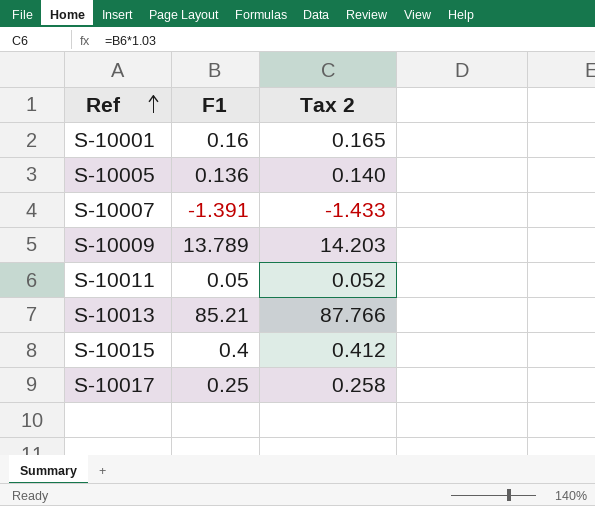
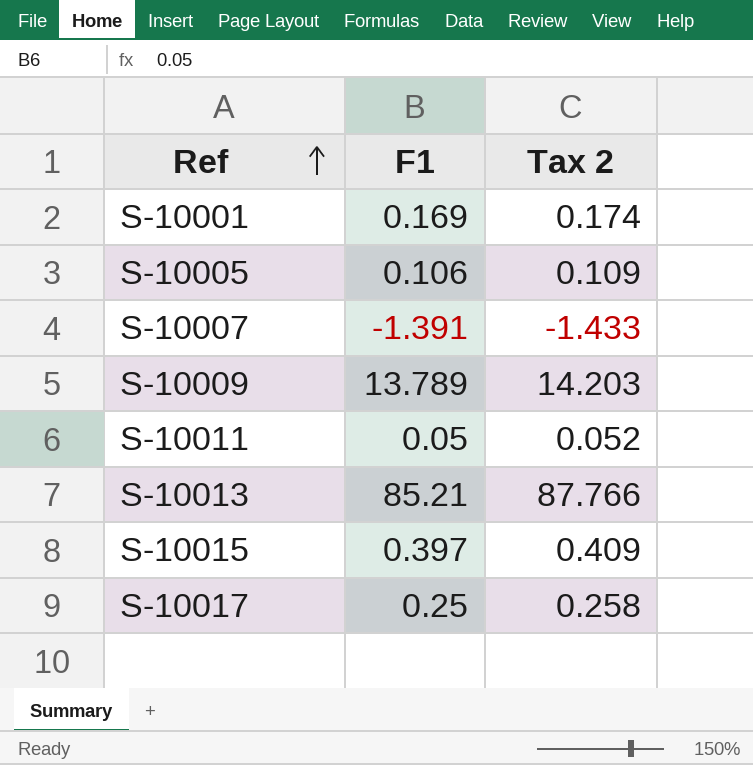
S-10001 | F1: 0.16 -> 0.169
S-10001 | Tax 2: 0.165 -> 0.174
S-10005 | F1: 0.136 -> 0.106
S-10005 | Tax 2: 0.140 -> 0.109
S-10015 | F1: 0.4 -> 0.397
S-10015 | Tax 2: 0.412 -> 0.409

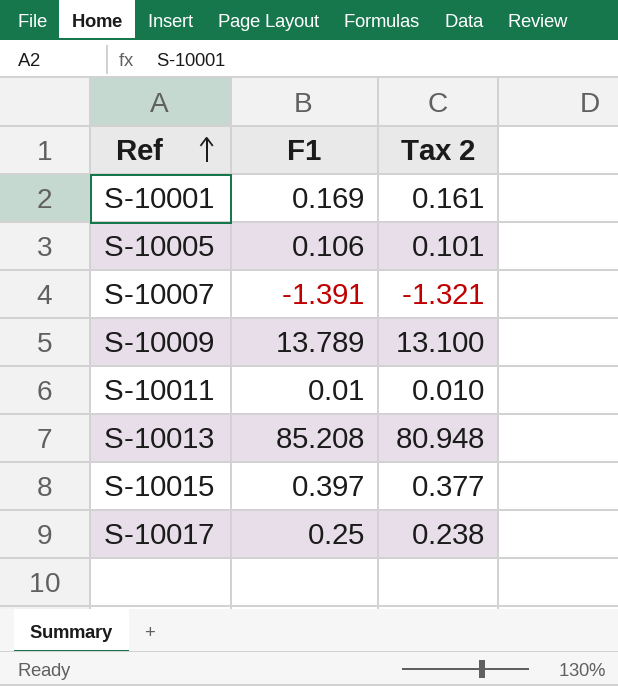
column Tax 2 | formula: [F1] * 1.03 -> [F1] * 0.95
S-10011 | F1: 0.05 -> 0.01
S-10013 | F1: 85.21 -> 85.208

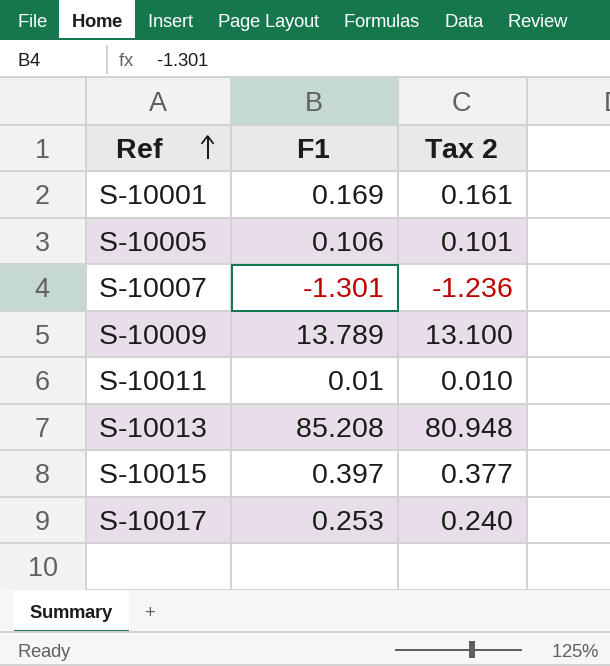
S-10007 | F1: -1.391 -> -1.301
S-10007 | Tax 2: -1.321 -> -1.236
S-10017 | F1: 0.25 -> 0.253
S-10017 | Tax 2: 0.238 -> 0.240

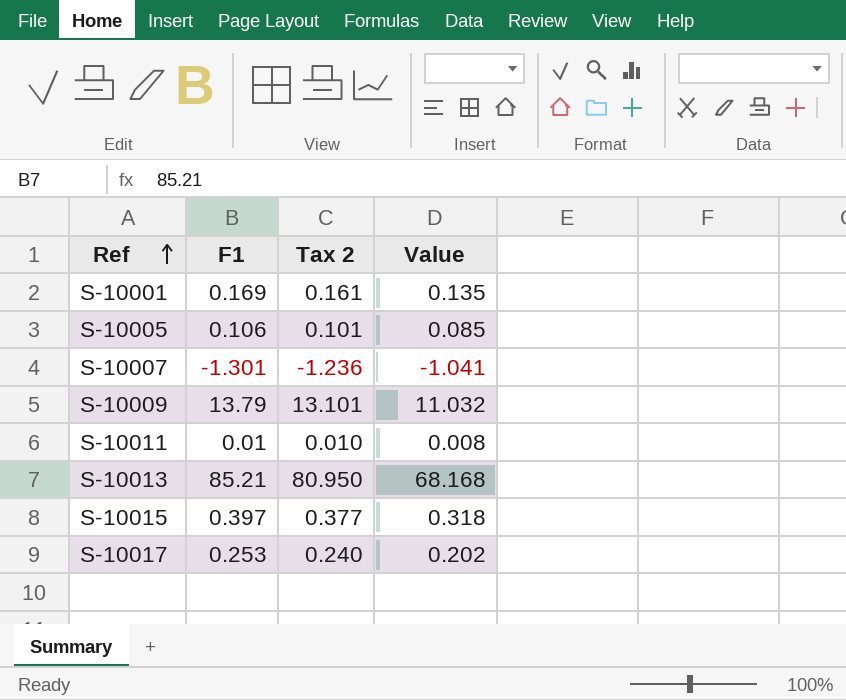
column Value | formula: none -> [F1] * 0.8
S-10009 | F1: 13.789 -> 13.79
S-10009 | Tax 2: 13.100 -> 13.101
S-10013 | F1: 85.208 -> 85.21
S-10013 | Tax 2: 80.948 -> 80.950

